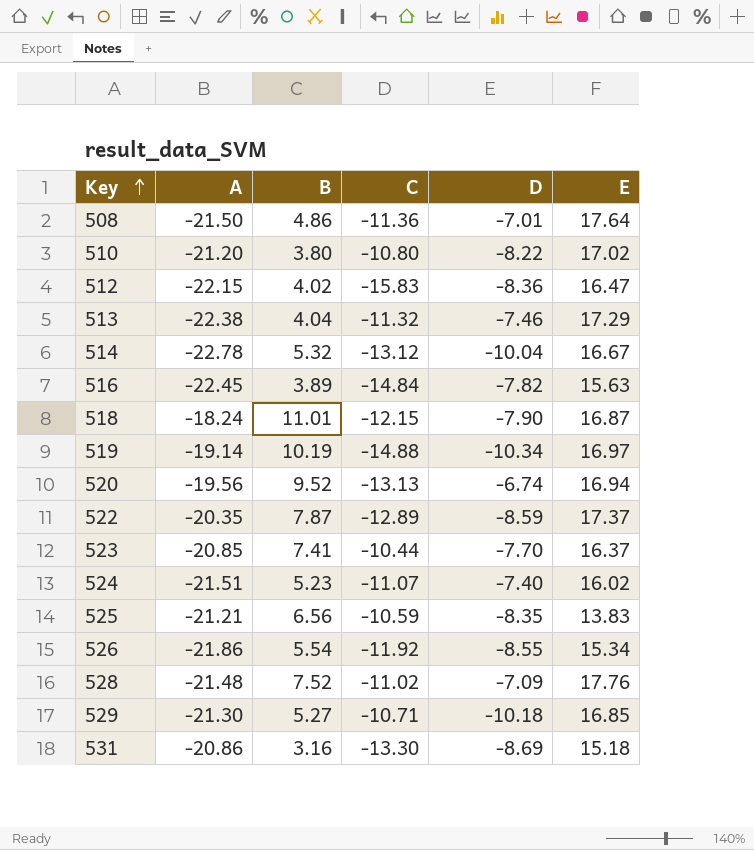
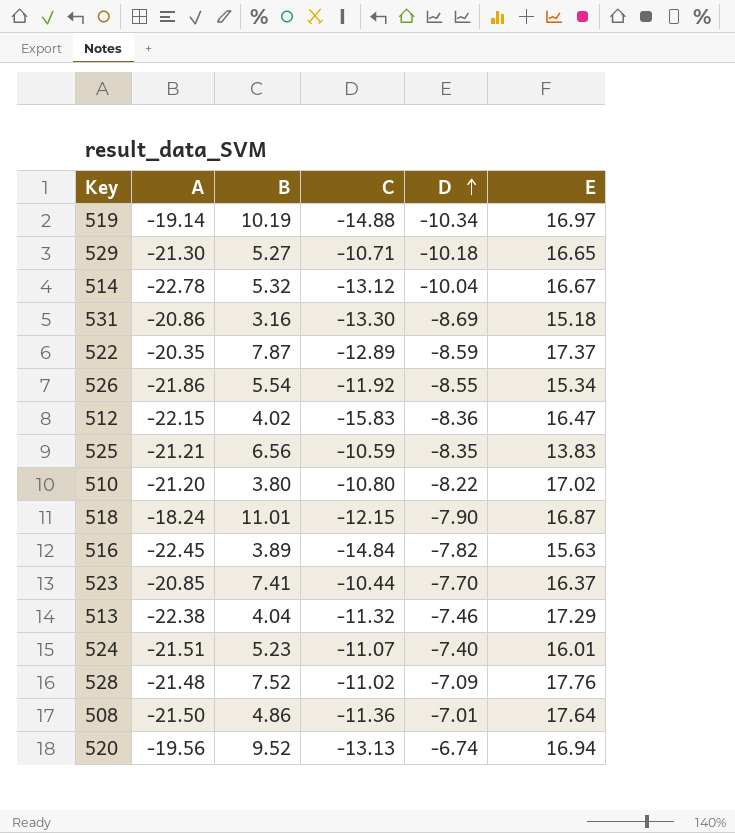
row order: Key ascending -> D ascending
529 | E: 16.85 -> 16.65
524 | E: 16.02 -> 16.01

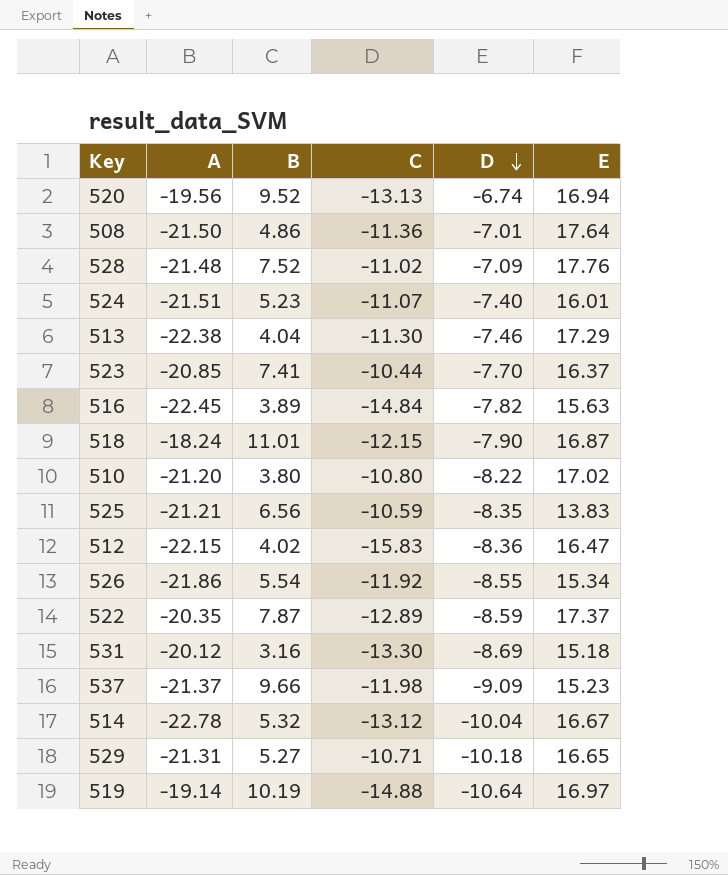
row order: D ascending -> D descending
513 | C: -11.32 -> -11.30
531 | A: -20.86 -> -20.12
row 537: none -> -21.37 | 9.66 | -11.98 | -9.09 | 15.23
529 | A: -21.30 -> -21.31
519 | D: -10.34 -> -10.64

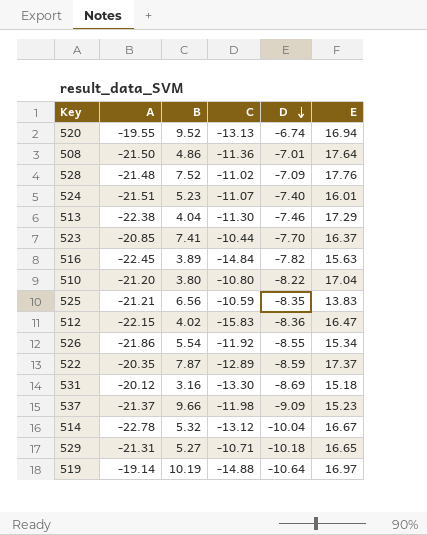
row 518: -18.24 | 11.01 | -12.15 | -7.90 | 16.87 -> none
520 | A: -19.56 -> -19.55
510 | E: 17.02 -> 17.04

